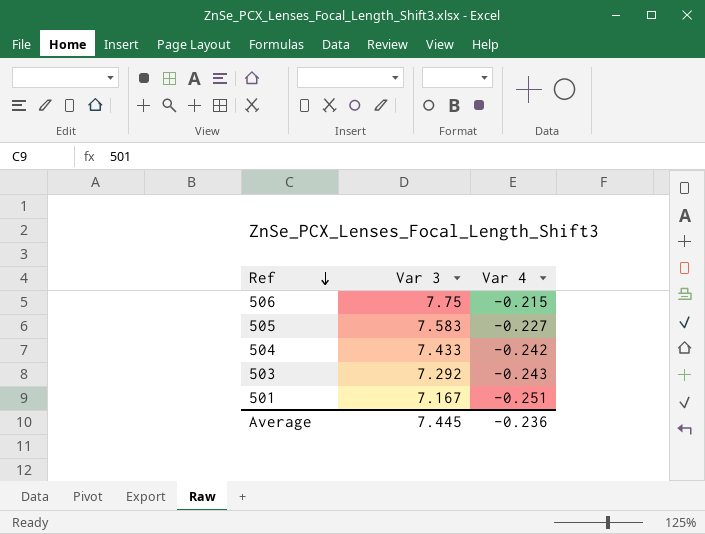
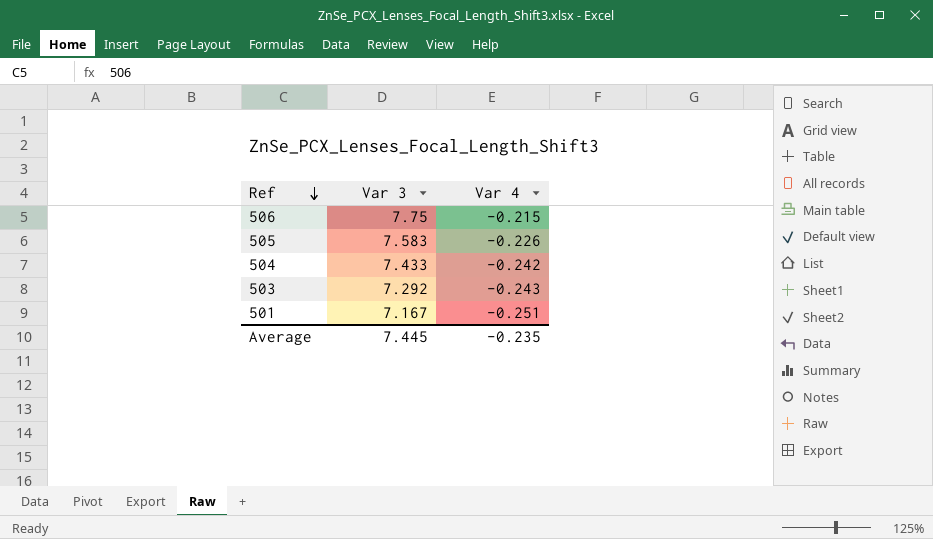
505 | Var 4: -0.227 -> -0.226
Average | Var 4: -0.236 -> -0.235

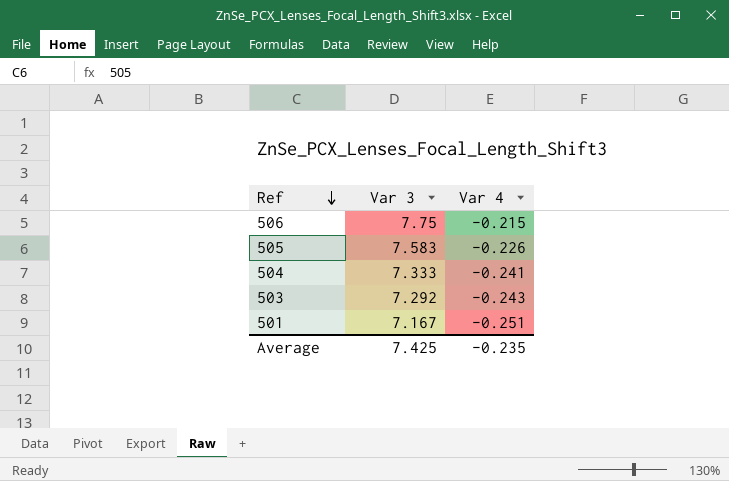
504 | Var 3: 7.433 -> 7.333
504 | Var 4: -0.242 -> -0.241
Average | Var 3: 7.445 -> 7.425

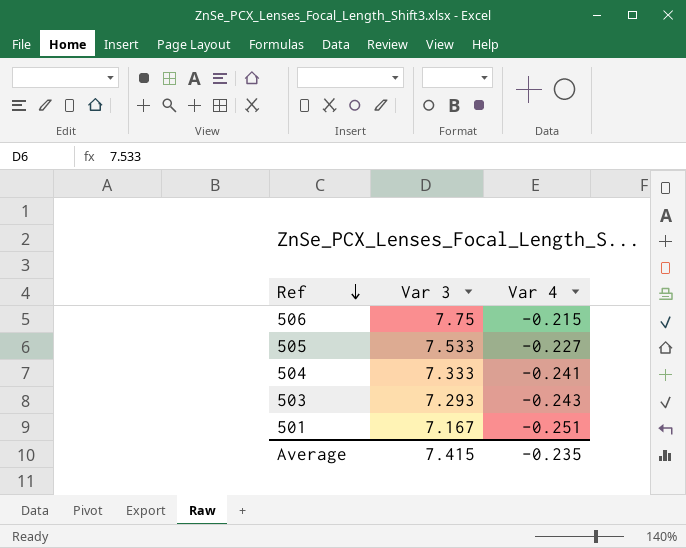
505 | Var 3: 7.583 -> 7.533
505 | Var 4: -0.226 -> -0.227
503 | Var 3: 7.292 -> 7.293
Average | Var 3: 7.425 -> 7.415

